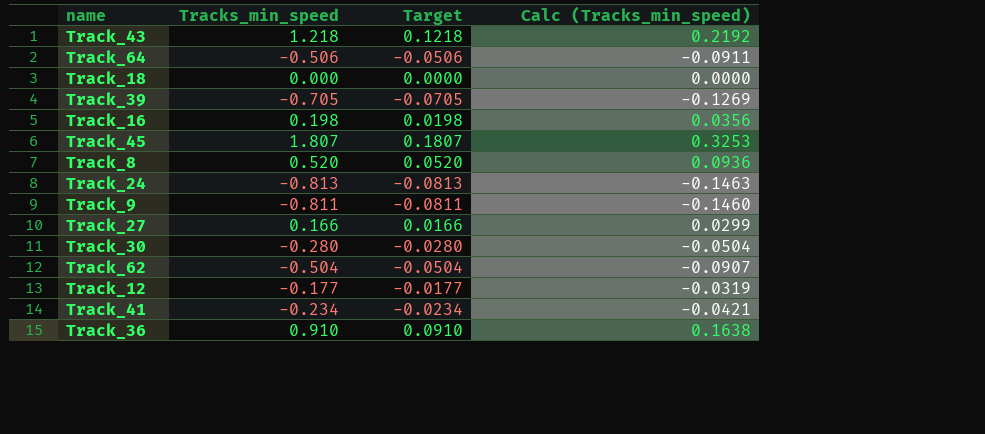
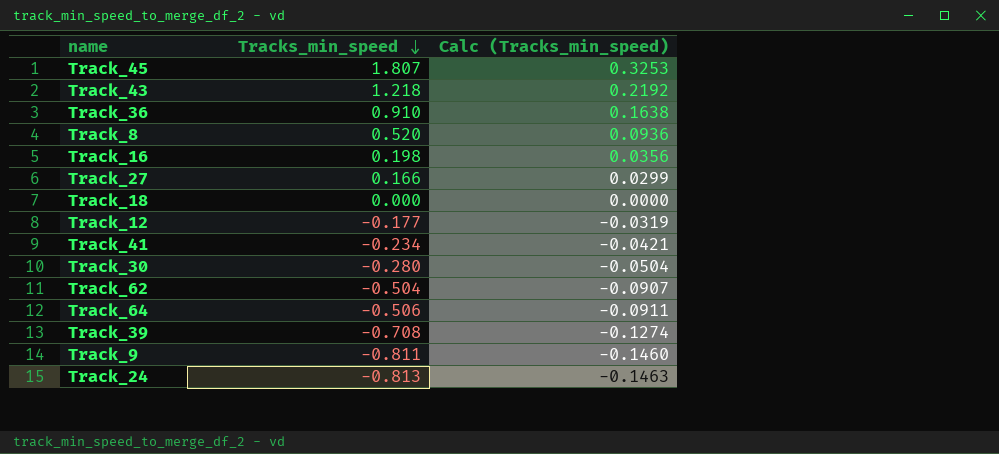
row order: none -> Tracks_min_speed descending
column Target | formula: [Tracks_min_speed] * 0.1 -> none
Track_39 | Tracks_min_speed: -0.705 -> -0.708
Track_39 | Calc (Tracks_min_speed): -0.1269 -> -0.1274

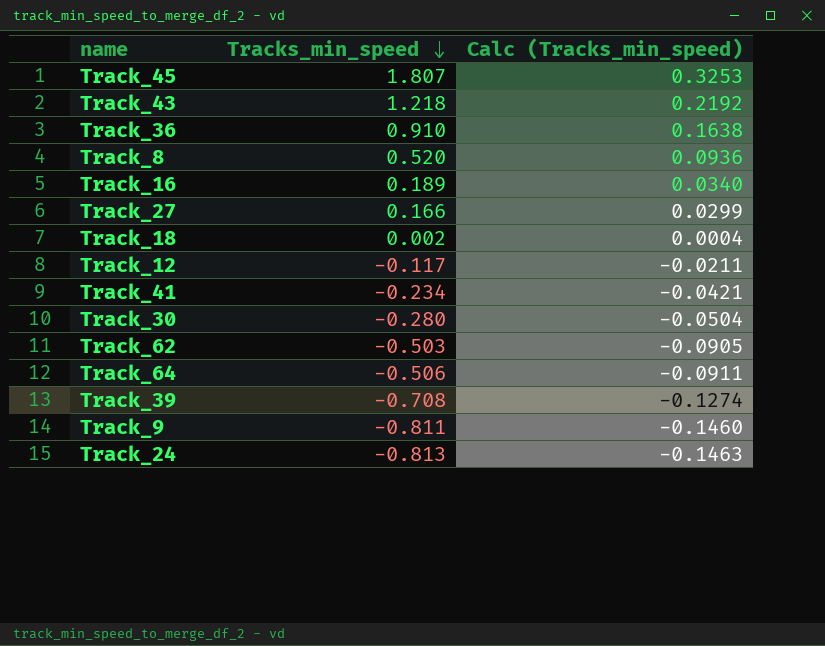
Track_16 | Tracks_min_speed: 0.198 -> 0.189
Track_16 | Calc (Tracks_min_speed): 0.0356 -> 0.0340
Track_18 | Tracks_min_speed: 0.000 -> 0.002
Track_18 | Calc (Tracks_min_speed): 0.0000 -> 0.0004
Track_12 | Tracks_min_speed: -0.177 -> -0.117
Track_12 | Calc (Tracks_min_speed): -0.0319 -> -0.0211
Track_62 | Tracks_min_speed: -0.504 -> -0.503
Track_62 | Calc (Tracks_min_speed): -0.0907 -> -0.0905

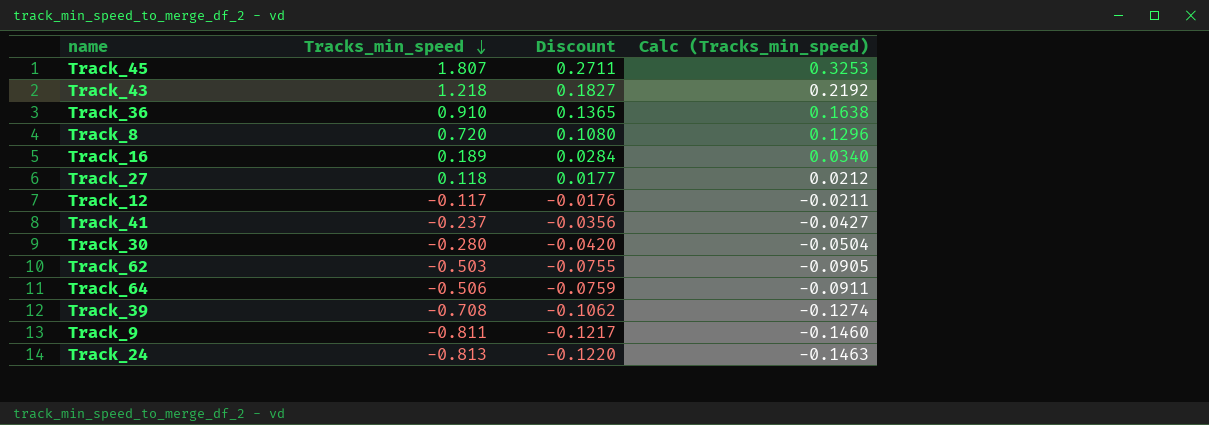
column Discount | formula: none -> [Tracks_min_speed] * 0.15
row Track_18: 0.002 | 0.0004 -> none
Track_8 | Tracks_min_speed: 0.520 -> 0.720
Track_8 | Calc (Tracks_min_speed): 0.0936 -> 0.1296
Track_27 | Tracks_min_speed: 0.166 -> 0.118
Track_27 | Calc (Tracks_min_speed): 0.0299 -> 0.0212
Track_41 | Tracks_min_speed: -0.234 -> -0.237
Track_41 | Calc (Tracks_min_speed): -0.0421 -> -0.0427

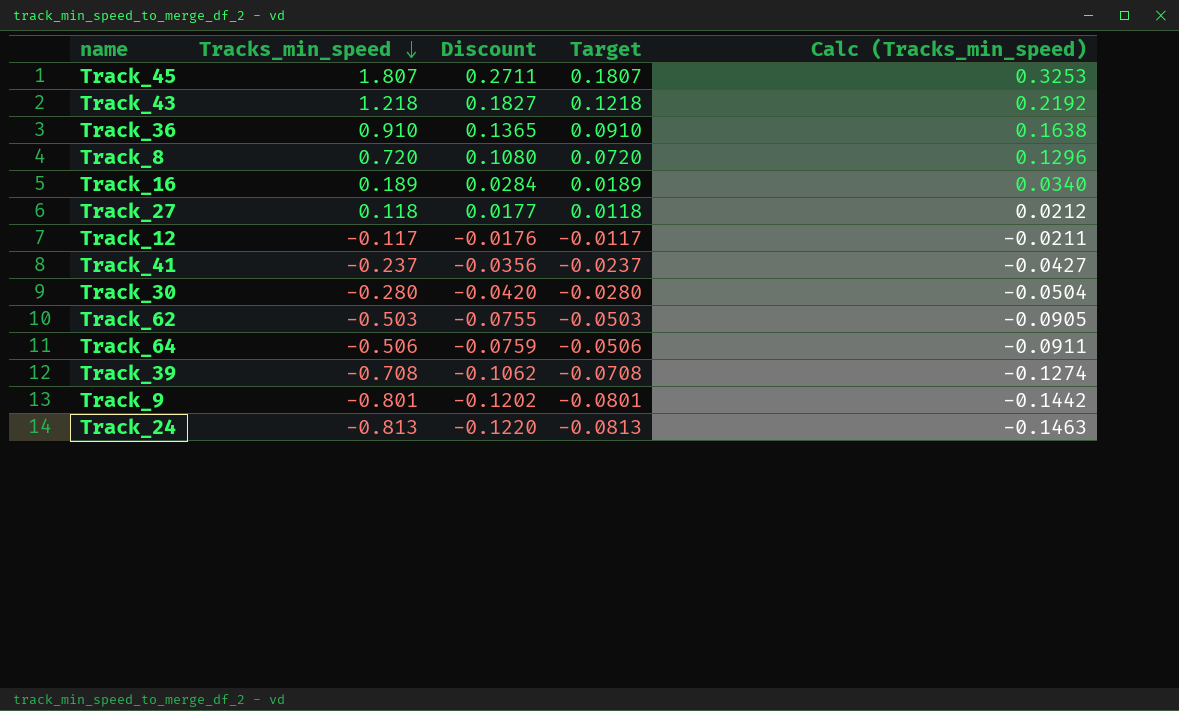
column Target | formula: none -> [Tracks_min_speed] * 0.1
Track_9 | Tracks_min_speed: -0.811 -> -0.801
Track_9 | Discount: -0.1217 -> -0.1202
Track_9 | Calc (Tracks_min_speed): -0.1460 -> -0.1442

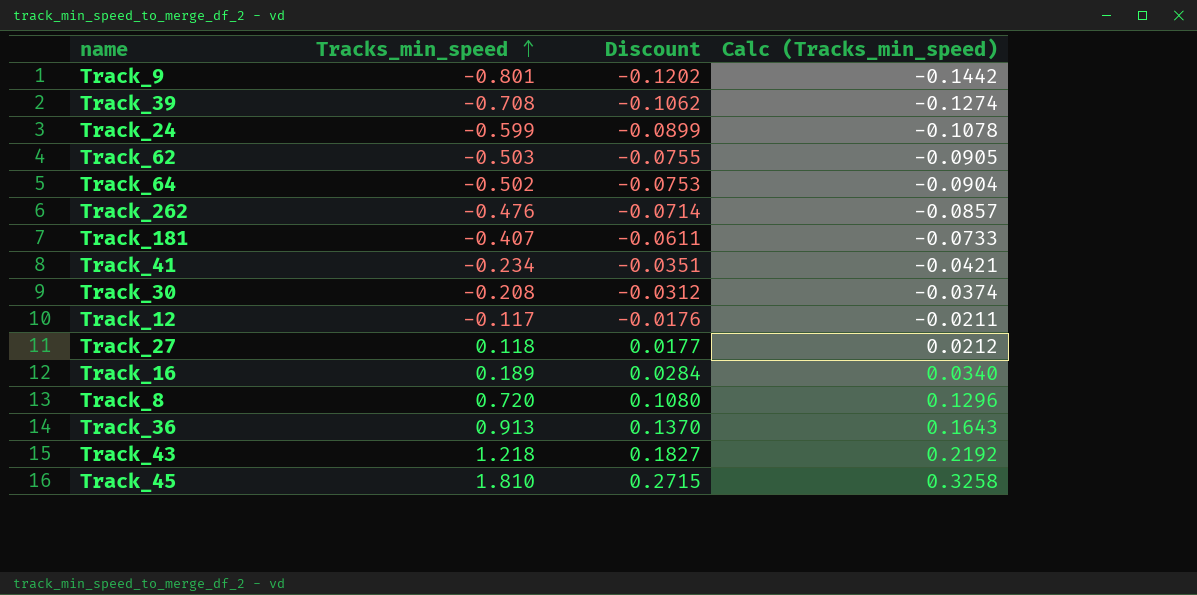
row order: Tracks_min_speed descending -> Tracks_min_speed ascending
column Target | formula: [Tracks_min_speed] * 0.1 -> none
Track_24 | Tracks_min_speed: -0.813 -> -0.599
Track_24 | Discount: -0.1220 -> -0.0899
Track_24 | Calc (Tracks_min_speed): -0.1463 -> -0.1078
Track_64 | Tracks_min_speed: -0.506 -> -0.502
Track_64 | Discount: -0.0759 -> -0.0753
Track_64 | Calc (Tracks_min_speed): -0.0911 -> -0.0904
row Track_262: none -> -0.476 | -0.0714 | -0.0857
row Track_181: none -> -0.407 | -0.0611 | -0.0733
Track_41 | Tracks_min_speed: -0.237 -> -0.234
Track_41 | Discount: -0.0356 -> -0.0351
Track_41 | Calc (Tracks_min_speed): -0.0427 -> -0.0421
Track_30 | Tracks_min_speed: -0.280 -> -0.208
Track_30 | Discount: -0.0420 -> -0.0312
Track_30 | Calc (Tracks_min_speed): -0.0504 -> -0.0374
Track_36 | Tracks_min_speed: 0.910 -> 0.913
Track_36 | Discount: 0.1365 -> 0.1370
Track_36 | Calc (Tracks_min_speed): 0.1638 -> 0.1643
Track_45 | Tracks_min_speed: 1.807 -> 1.810
Track_45 | Discount: 0.2711 -> 0.2715
Track_45 | Calc (Tracks_min_speed): 0.3253 -> 0.3258

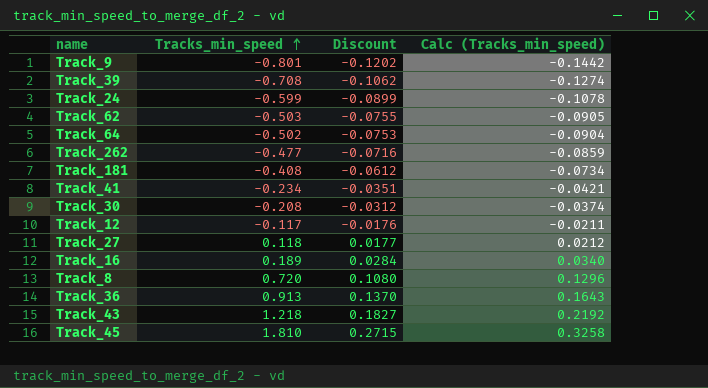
Track_262 | Tracks_min_speed: -0.476 -> -0.477
Track_262 | Discount: -0.0714 -> -0.0716
Track_262 | Calc (Tracks_min_speed): -0.0857 -> -0.0859
Track_181 | Tracks_min_speed: -0.407 -> -0.408
Track_181 | Discount: -0.0611 -> -0.0612
Track_181 | Calc (Tracks_min_speed): -0.0733 -> -0.0734

